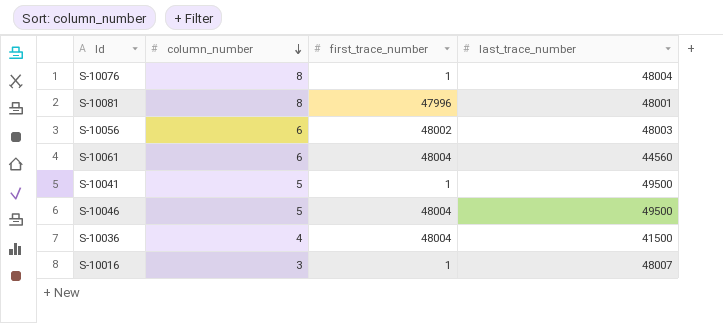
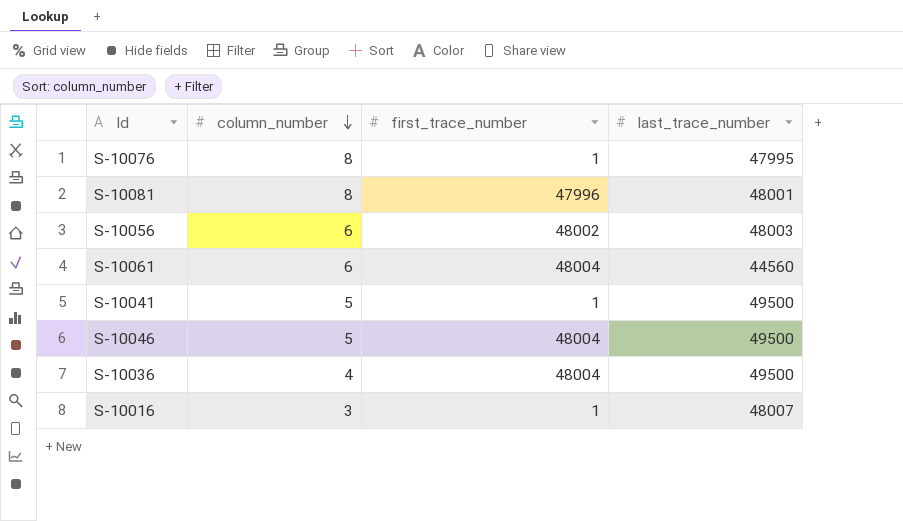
S-10076 | last_trace_number: 48004 -> 47995
S-10036 | last_trace_number: 41500 -> 49500

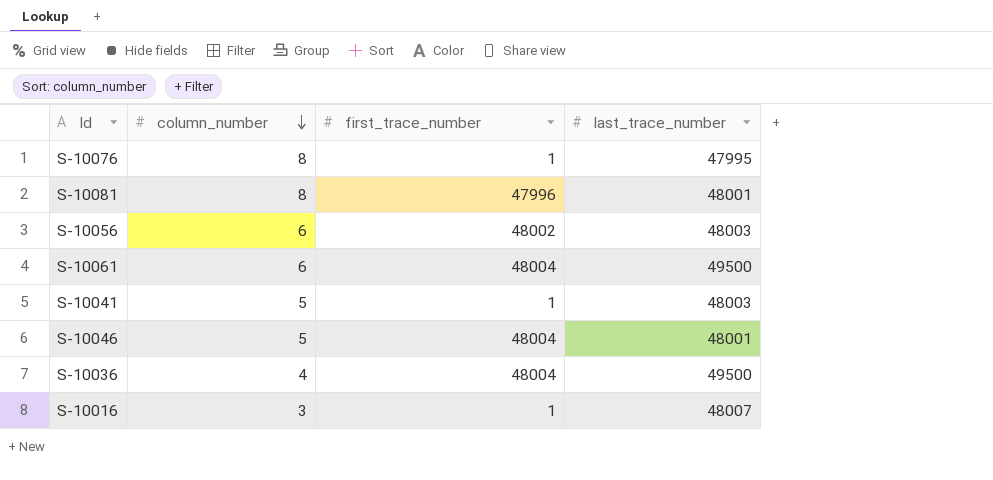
S-10061 | last_trace_number: 44560 -> 49500
S-10041 | last_trace_number: 49500 -> 48003
S-10046 | last_trace_number: 49500 -> 48001

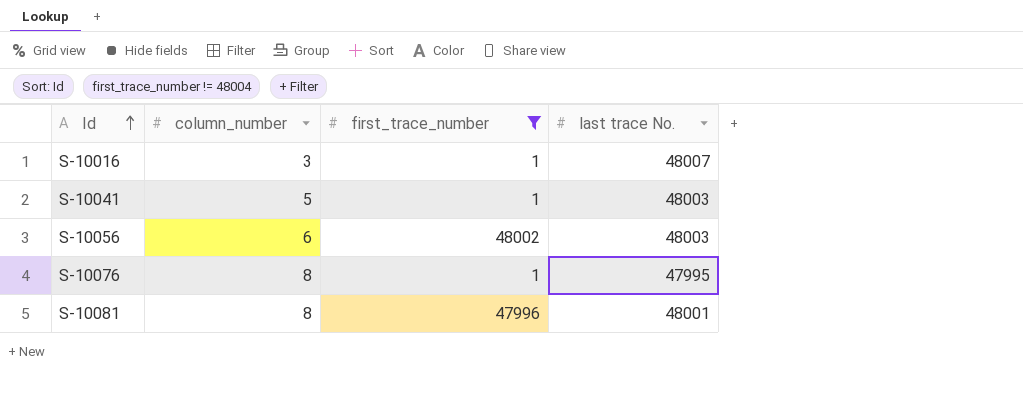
filter: none -> first_trace_number != 48004
row order: column_number descending -> Id ascending
column name: last_trace_number -> last trace No.

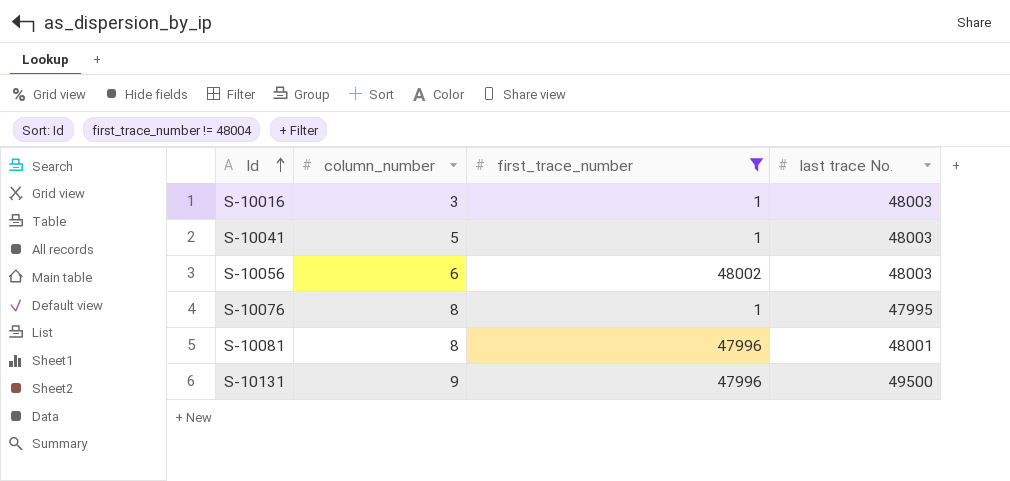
S-10016 | last trace No.: 48007 -> 48003
row S-10131: none -> 9 | 47996 | 49500

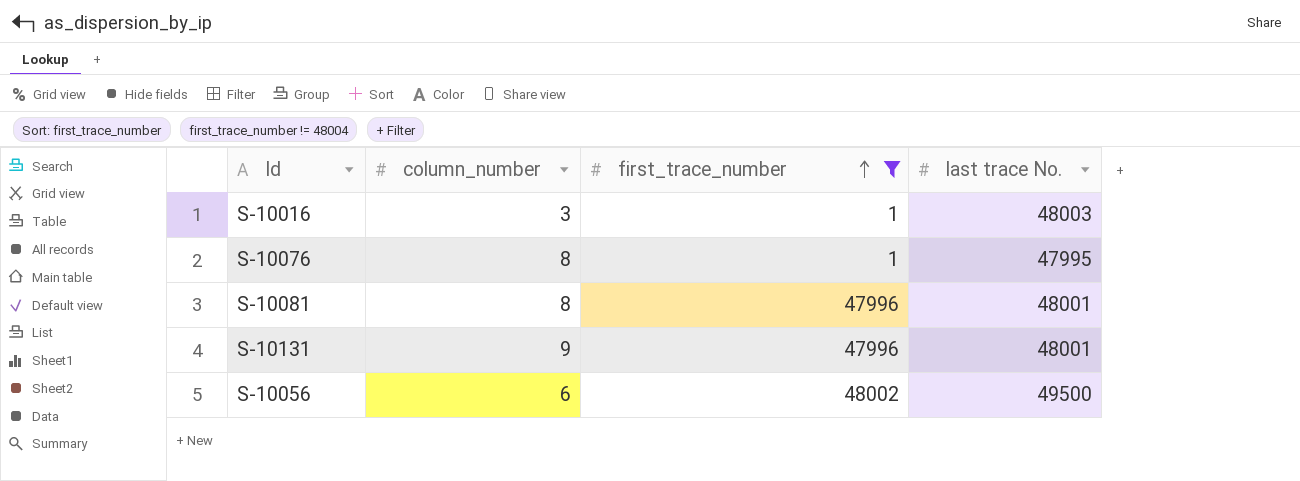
row order: Id ascending -> first_trace_number ascending
row S-10041: 5 | 1 | 48003 -> none
S-10131 | last trace No.: 49500 -> 48001
S-10056 | last trace No.: 48003 -> 49500

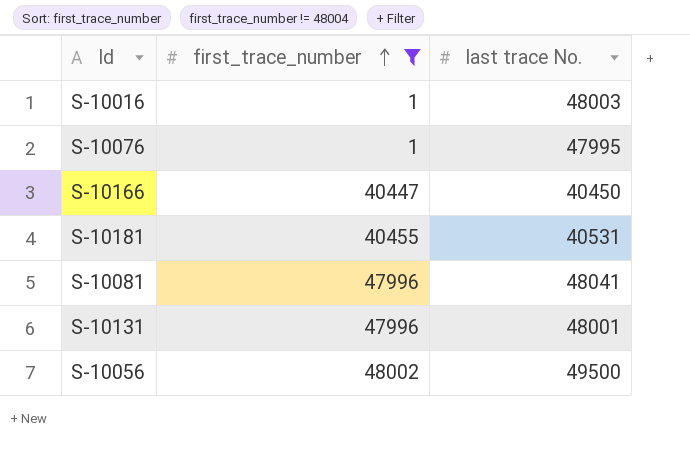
column column_number | position: 2 -> none
row S-10166: none -> 40447 | 40450
row S-10181: none -> 40455 | 40531
S-10081 | last trace No.: 48001 -> 48041

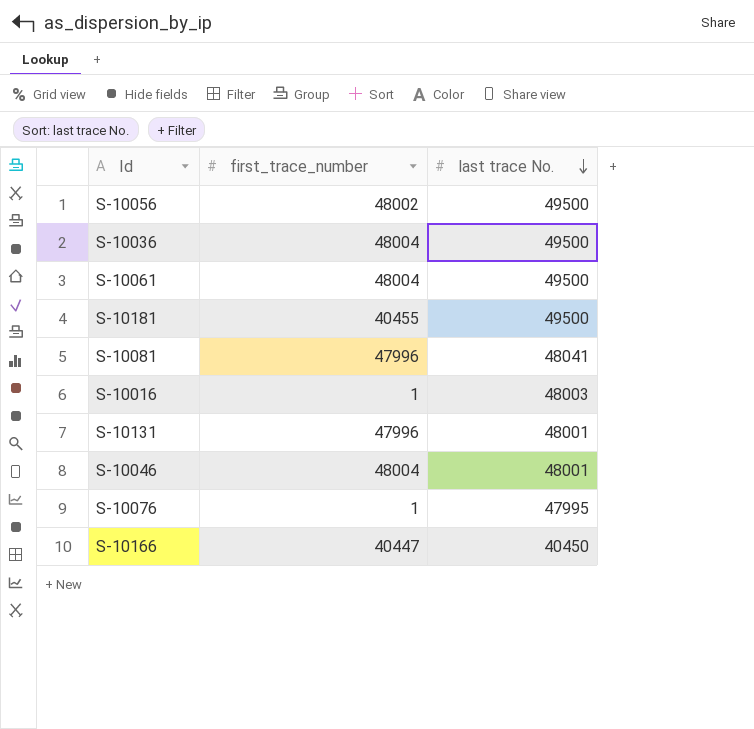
filter: first_trace_number != 48004 -> none
row order: first_trace_number ascending -> last trace No. descending
S-10181 | last trace No.: 40531 -> 49500

